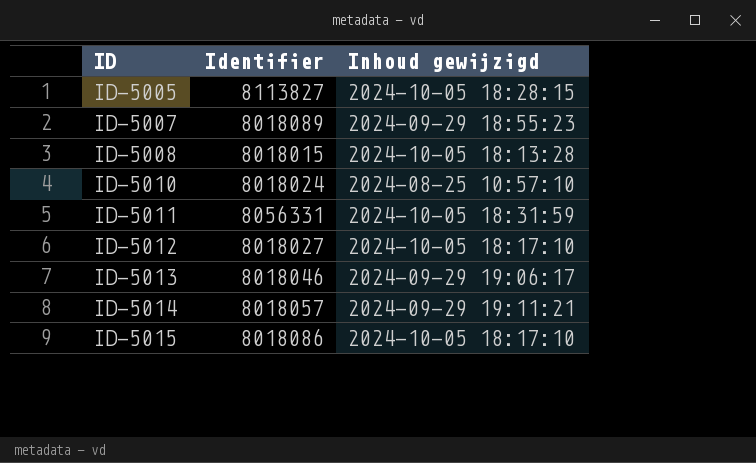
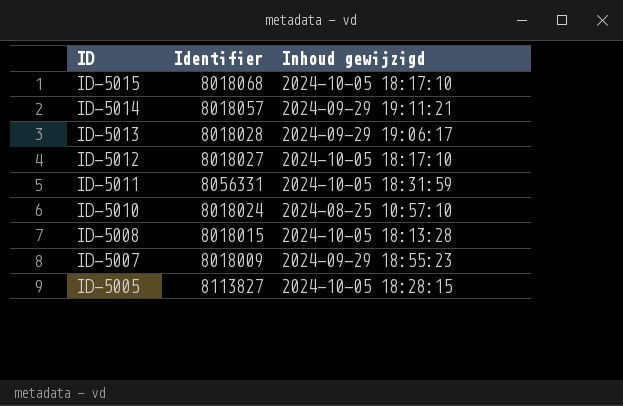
row order: ID ascending -> ID descending
ID-5015 | Identifier: 8018086 -> 8018068
ID-5013 | Identifier: 8018046 -> 8018028
ID-5007 | Identifier: 8018089 -> 8018009

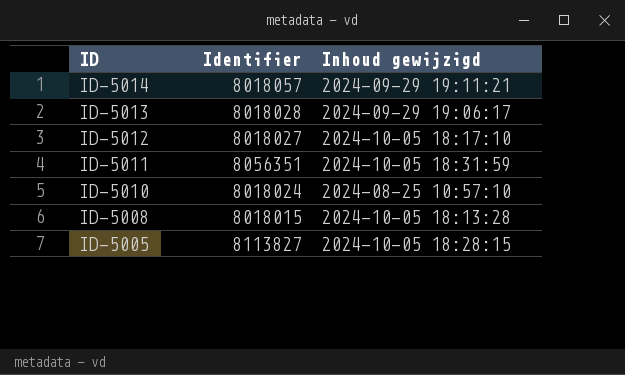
row ID-5015: 8018068 | 2024-10-05 18:17:10 -> none
row ID-5007: 8018009 | 2024-09-29 18:55:23 -> none
ID-5011 | Identifier: 8056331 -> 8056351

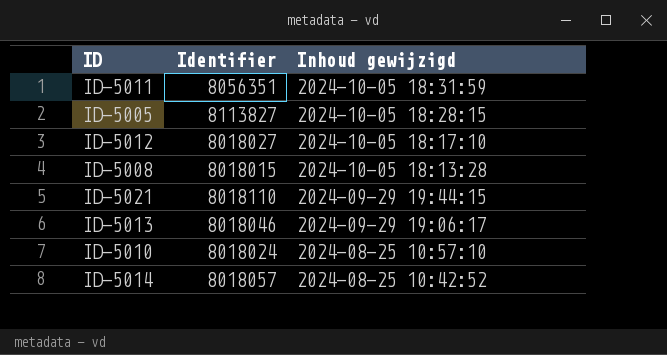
row order: ID descending -> Inhoud gewijzigd descending
row ID-5021: none -> 8018110 | 2024-09-29 19:44:15
ID-5013 | Identifier: 8018028 -> 8018046
ID-5014 | Inhoud gewijzigd: 2024-09-29 19:11:21 -> 2024-08-25 10:42:52

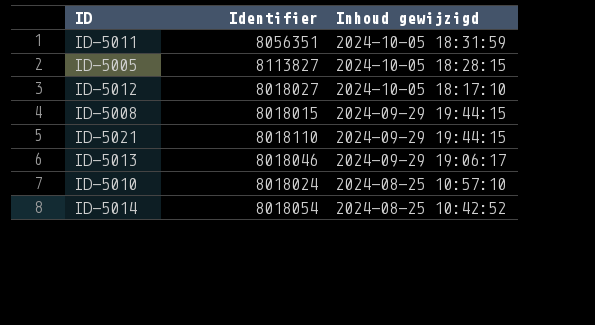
ID-5008 | Inhoud gewijzigd: 2024-10-05 18:13:28 -> 2024-09-29 19:44:15
ID-5014 | Identifier: 8018057 -> 8018054

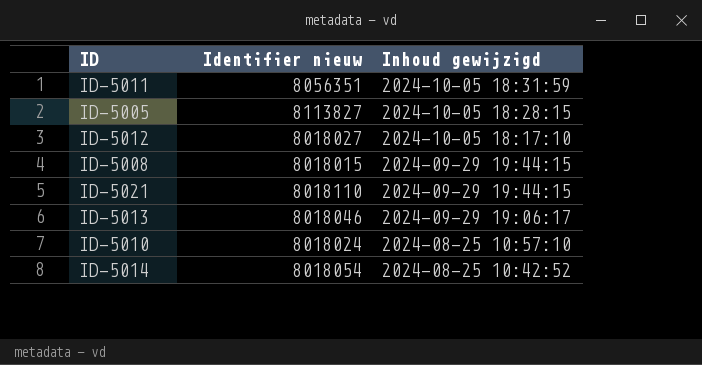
column name: Identifier -> Identifier nieuw

